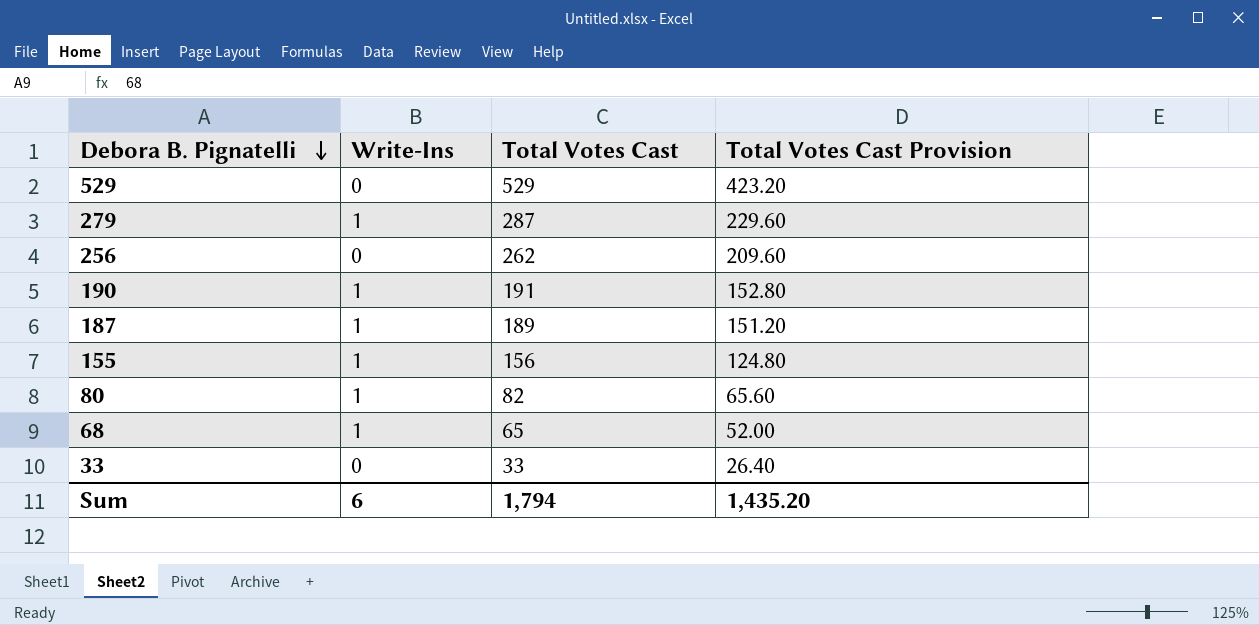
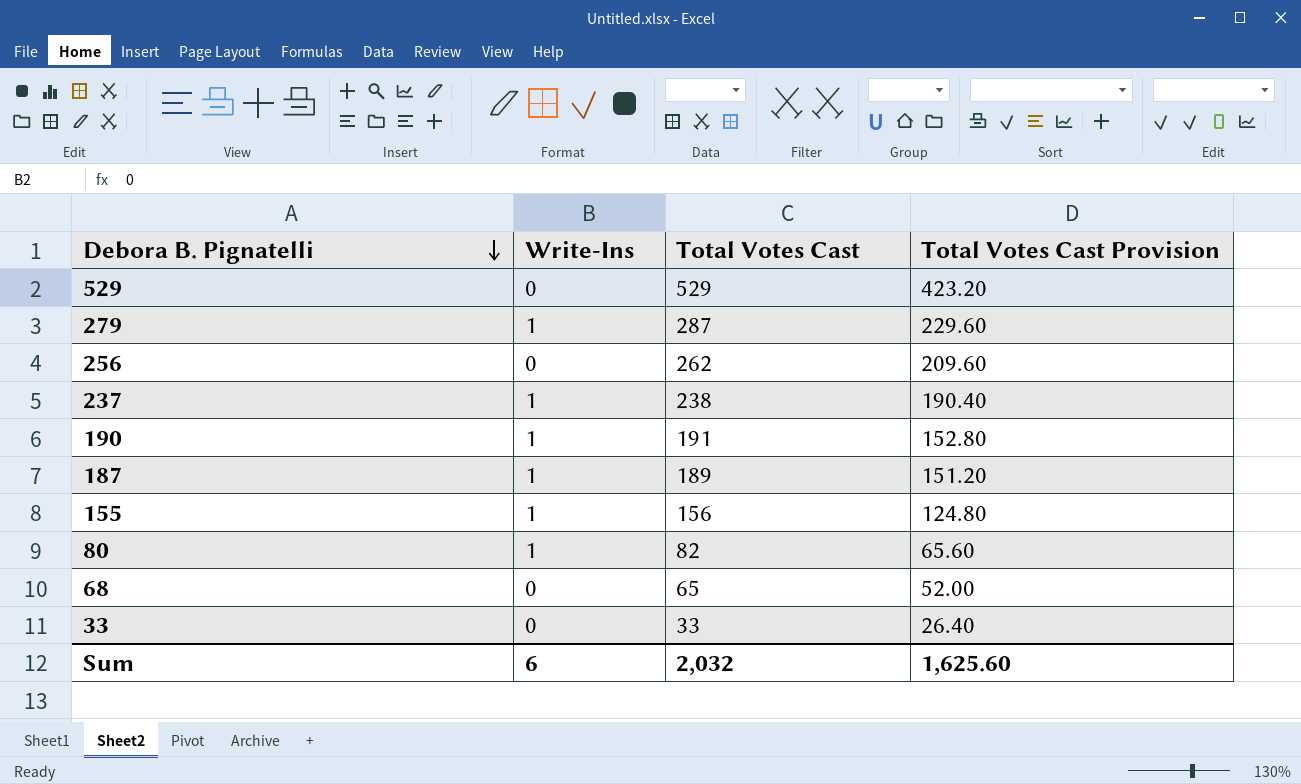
row 237: none -> 1 | 238 | 190.40
68 | Write-Ins: 1 -> 0
Sum | Total Votes Cast: 1,794 -> 2,032
Sum | Total Votes Cast Provision: 1,435.20 -> 1,625.60

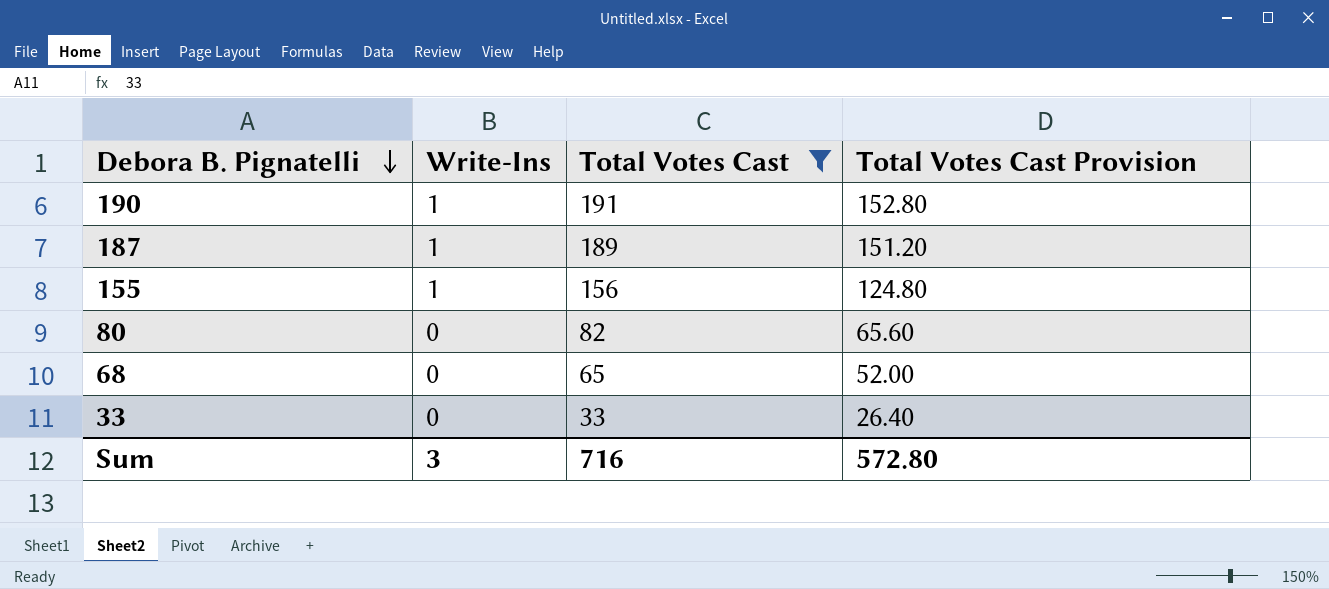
filter: none -> Total Votes Cast <= 191
80 | Write-Ins: 1 -> 0
Sum | Write-Ins: 6 -> 3
Sum | Total Votes Cast: 2,032 -> 716
Sum | Total Votes Cast Provision: 1,625.60 -> 572.80

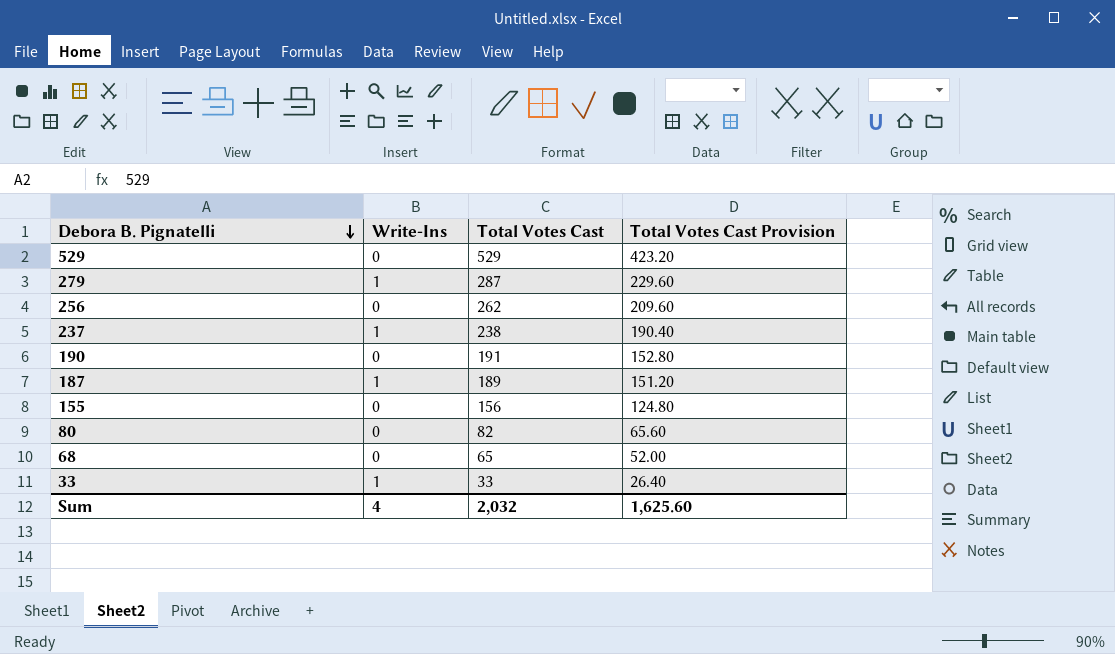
filter: Total Votes Cast <= 191 -> none
190 | Write-Ins: 1 -> 0
155 | Write-Ins: 1 -> 0
33 | Write-Ins: 0 -> 1
Sum | Write-Ins: 3 -> 4
Sum | Total Votes Cast: 716 -> 2,032
Sum | Total Votes Cast Provision: 572.80 -> 1,625.60

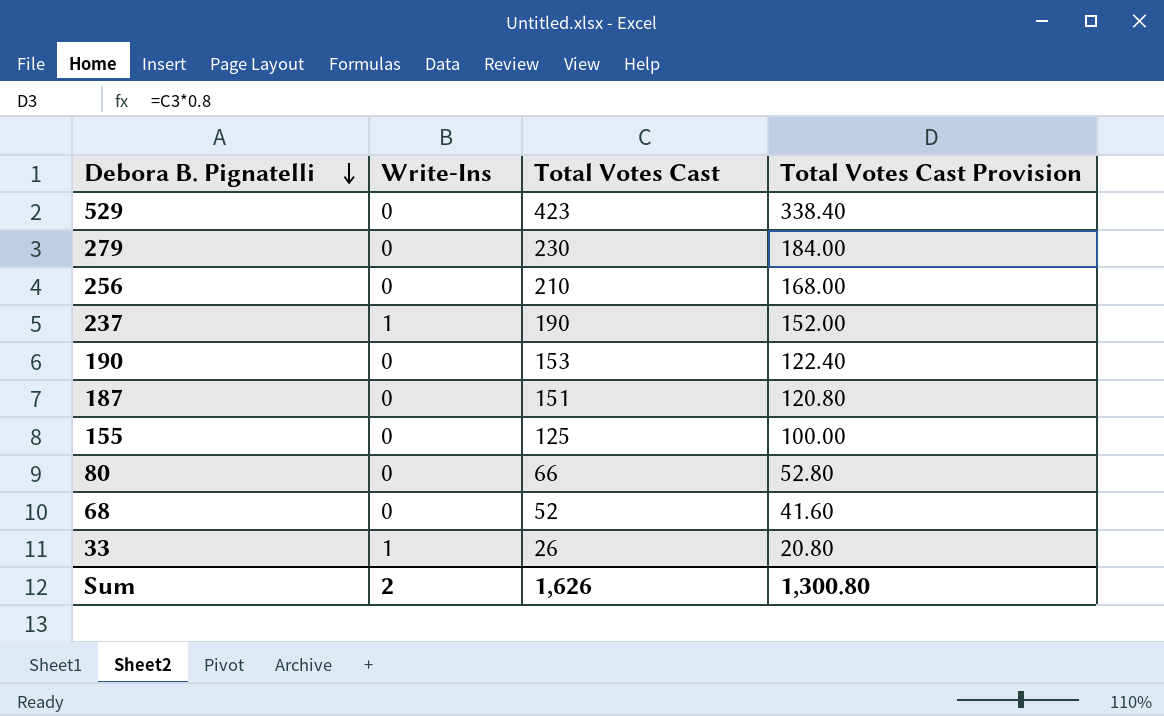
529 | Total Votes Cast: 529 -> 423
529 | Total Votes Cast Provision: 423.20 -> 338.40
279 | Write-Ins: 1 -> 0
279 | Total Votes Cast: 287 -> 230
279 | Total Votes Cast Provision: 229.60 -> 184.00
256 | Total Votes Cast: 262 -> 210
256 | Total Votes Cast Provision: 209.60 -> 168.00
237 | Total Votes Cast: 238 -> 190
237 | Total Votes Cast Provision: 190.40 -> 152.00
190 | Total Votes Cast: 191 -> 153
190 | Total Votes Cast Provision: 152.80 -> 122.40
187 | Write-Ins: 1 -> 0
187 | Total Votes Cast: 189 -> 151
187 | Total Votes Cast Provision: 151.20 -> 120.80
155 | Total Votes Cast: 156 -> 125
155 | Total Votes Cast Provision: 124.80 -> 100.00
80 | Total Votes Cast: 82 -> 66
80 | Total Votes Cast Provision: 65.60 -> 52.80
68 | Total Votes Cast: 65 -> 52
68 | Total Votes Cast Provision: 52.00 -> 41.60
33 | Total Votes Cast: 33 -> 26
33 | Total Votes Cast Provision: 26.40 -> 20.80
Sum | Write-Ins: 4 -> 2
Sum | Total Votes Cast: 2,032 -> 1,626
Sum | Total Votes Cast Provision: 1,625.60 -> 1,300.80

